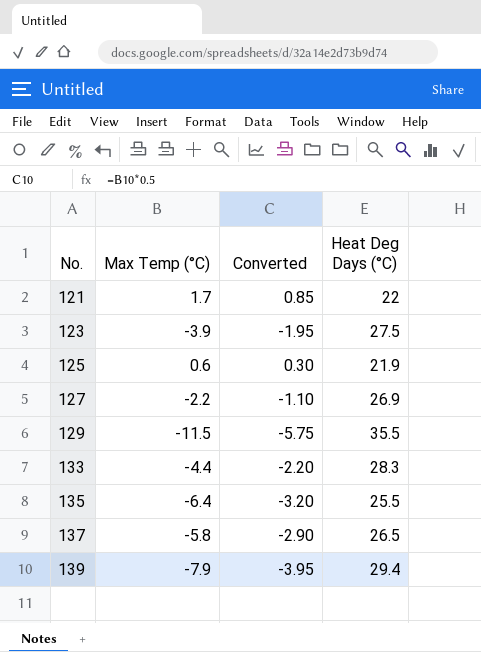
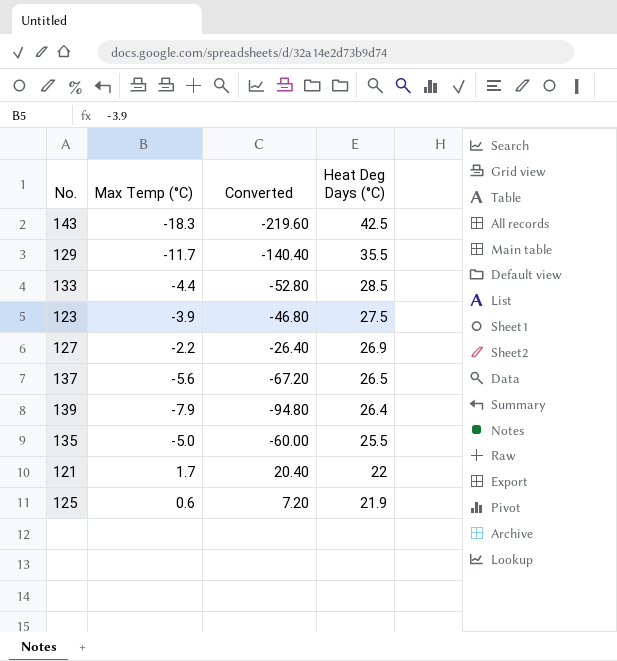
row order: No. ascending -> Heat Deg Days (°C) descending
column Converted | formula: [Max Temp (°C)] * 0.5 -> [Max Temp (°C)] * 12
row 143: none -> -18.3 | -219.60 | 42.5
129 | Max Temp (°C): -11.5 -> -11.7
133 | Heat Deg Days (°C): 28.3 -> 28.5
137 | Max Temp (°C): -5.8 -> -5.6
139 | Heat Deg Days (°C): 29.4 -> 26.4
135 | Max Temp (°C): -6.4 -> -5.0

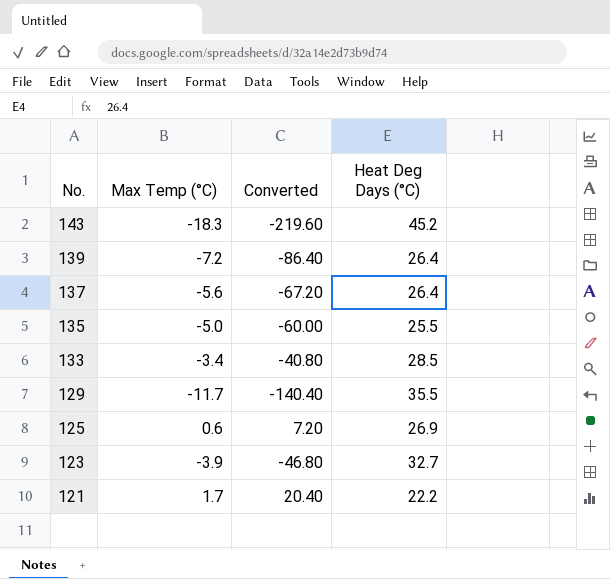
row order: Heat Deg Days (°C) descending -> No. descending
row 127: -2.2 | -26.40 | 26.9 -> none
143 | Heat Deg Days (°C): 42.5 -> 45.2
139 | Max Temp (°C): -7.9 -> -7.2
139 | Converted: -94.80 -> -86.40
137 | Heat Deg Days (°C): 26.5 -> 26.4
133 | Max Temp (°C): -4.4 -> -3.4
133 | Converted: -52.80 -> -40.80
125 | Heat Deg Days (°C): 21.9 -> 26.9
123 | Heat Deg Days (°C): 27.5 -> 32.7
121 | Heat Deg Days (°C): 22 -> 22.2

